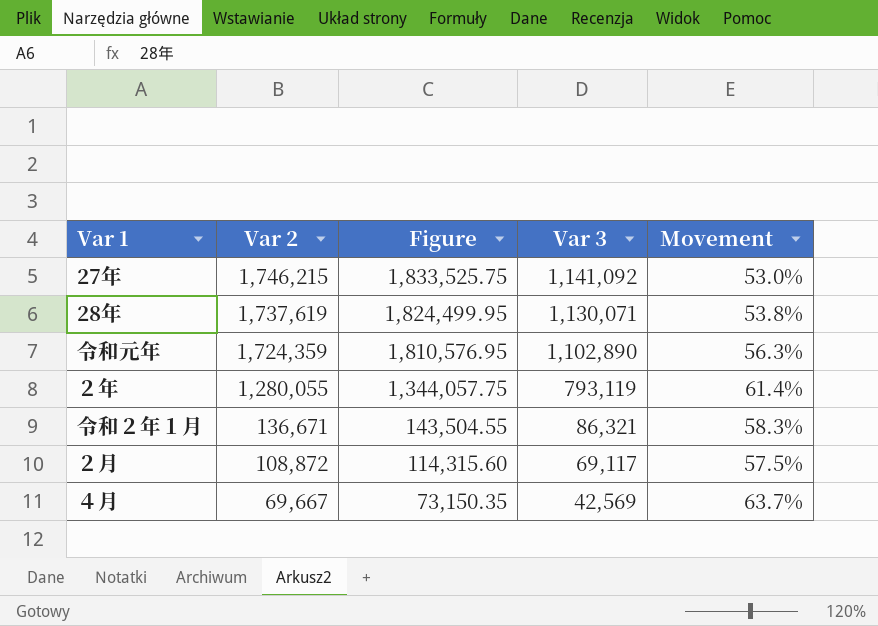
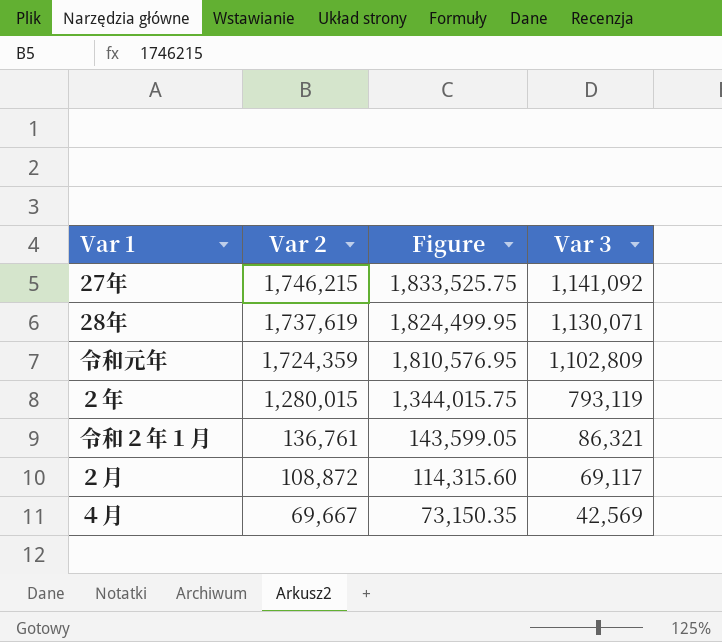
column Movement | formula: ([Var 2] - [Var 3]) / [Var 3] -> none
令和元年 | Var 3: 1,102,890 -> 1,102,809
２年 | Var 2: 1,280,055 -> 1,280,015
２年 | Figure: 1,344,057.75 -> 1,344,015.75
令和２年１月 | Var 2: 136,671 -> 136,761
令和２年１月 | Figure: 143,504.55 -> 143,599.05

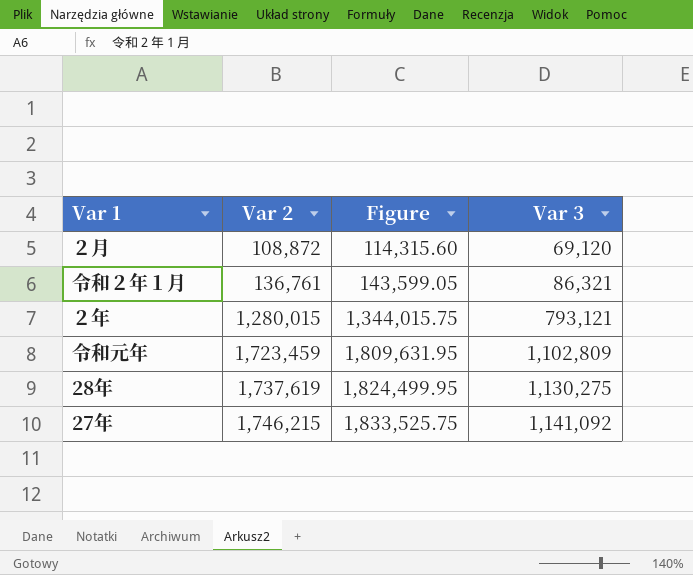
row order: Var 2 descending -> Var 2 ascending
row ４月: 69,667 | 73,150.35 | 42,569 -> none
２月 | Var 3: 69,117 -> 69,120
２年 | Var 3: 793,119 -> 793,121
令和元年 | Var 2: 1,724,359 -> 1,723,459
令和元年 | Figure: 1,810,576.95 -> 1,809,631.95
28年 | Var 3: 1,130,071 -> 1,130,275

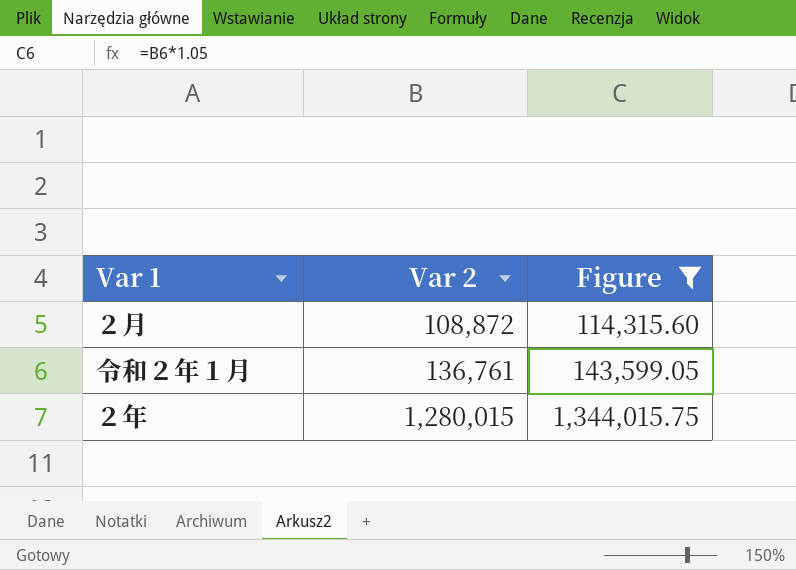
filter: none -> Figure <= 1,344,015.75
column Var 3 | position: 4 -> none

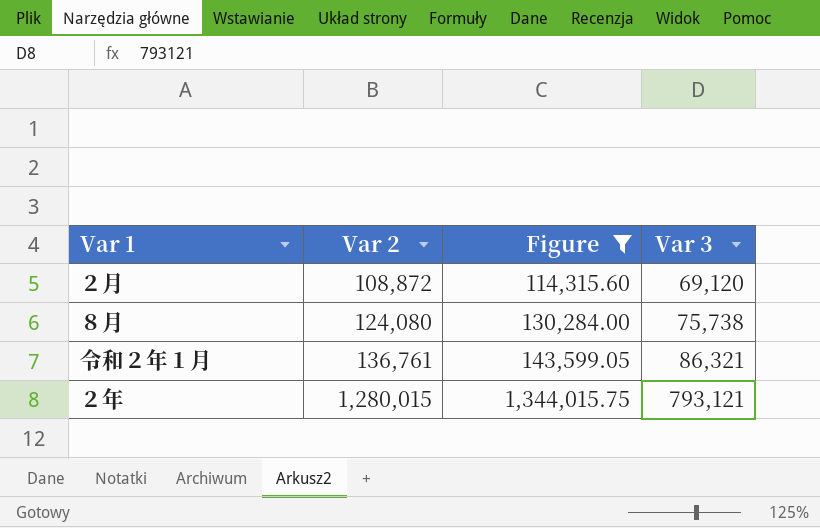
column Var 3 | position: none -> 4
row ８月: none -> 124,080 | 130,284.00 | 75,738

